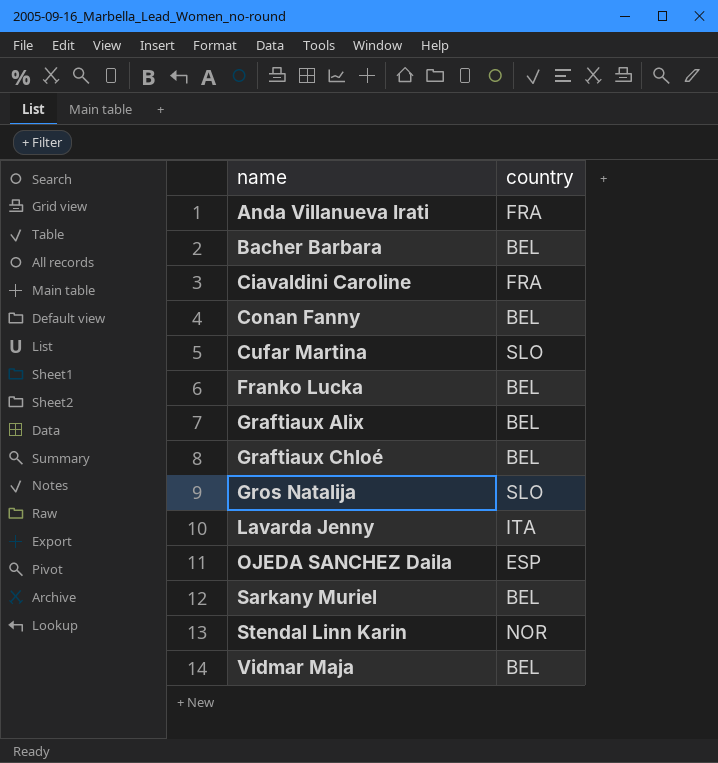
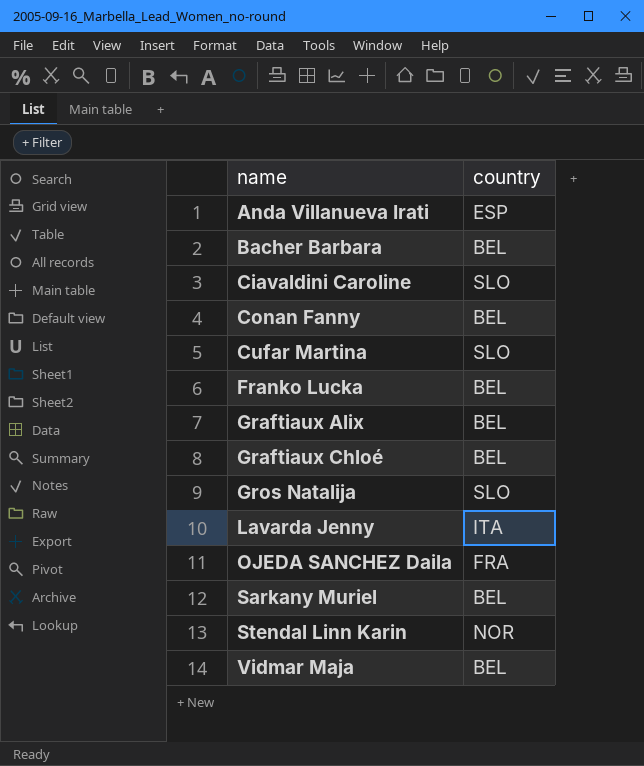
Anda Villanueva Irati | country: FRA -> ESP
Ciavaldini Caroline | country: FRA -> SLO
OJEDA SANCHEZ Daila | country: ESP -> FRA

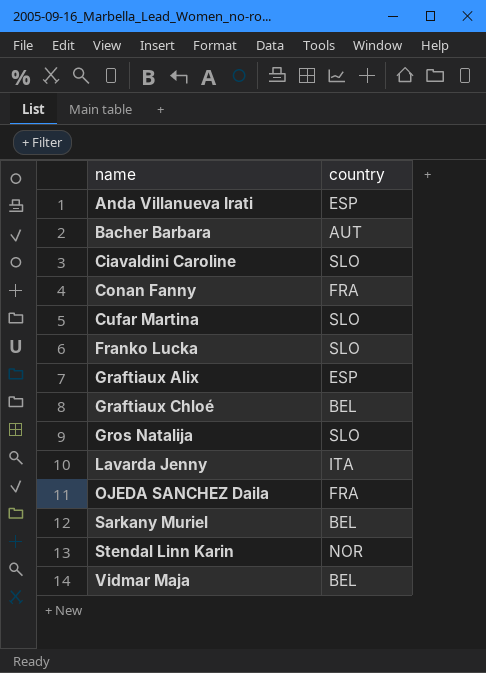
Bacher Barbara | country: BEL -> AUT
Conan Fanny | country: BEL -> FRA
Franko Lucka | country: BEL -> SLO
Graftiaux Alix | country: BEL -> ESP

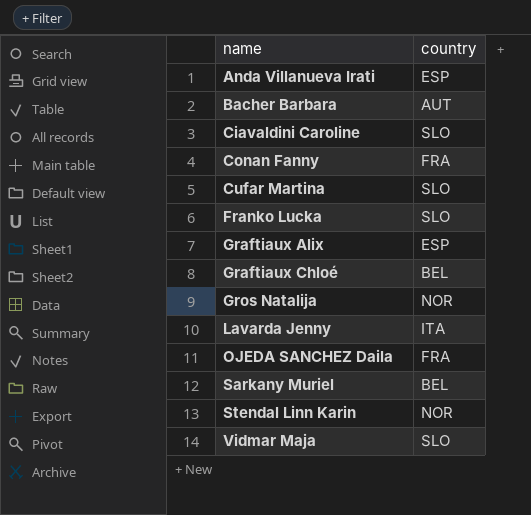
Gros Natalija | country: SLO -> NOR
Vidmar Maja | country: BEL -> SLO

